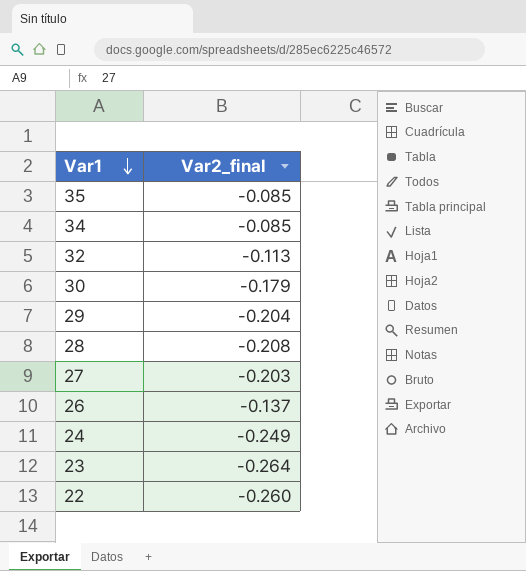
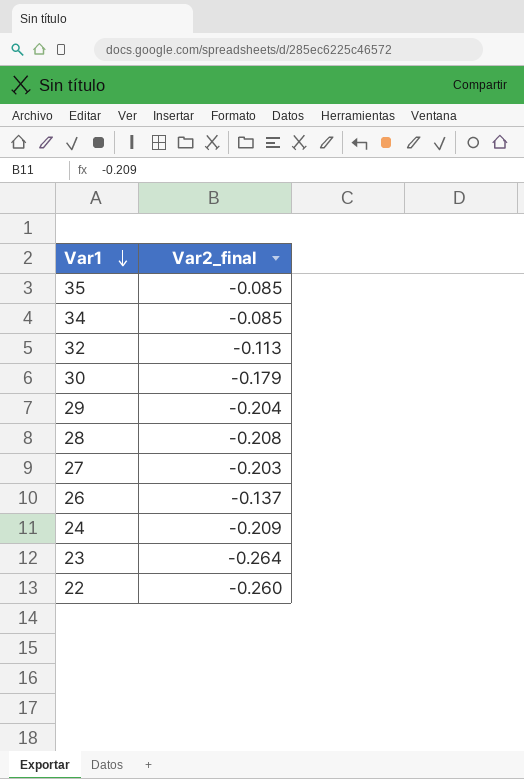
24 | Var2_final: -0.249 -> -0.209

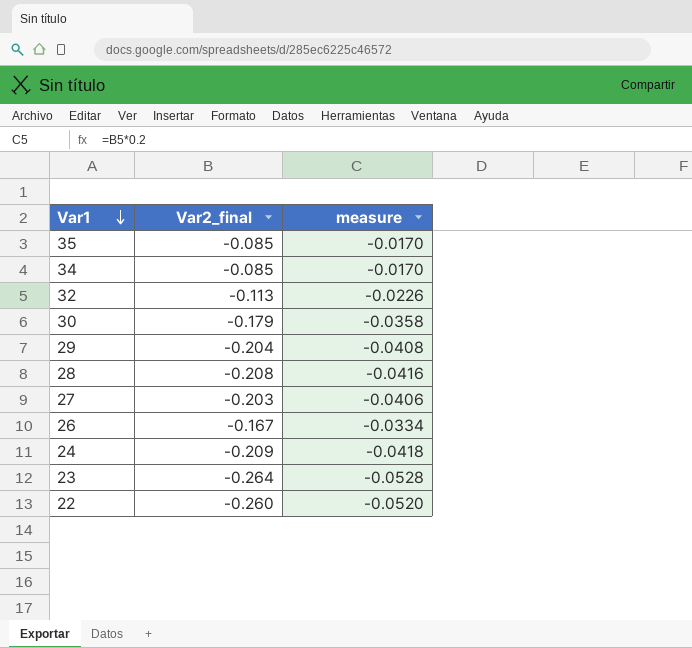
column measure | formula: none -> [Var2_final] * 0.2
26 | Var2_final: -0.137 -> -0.167

